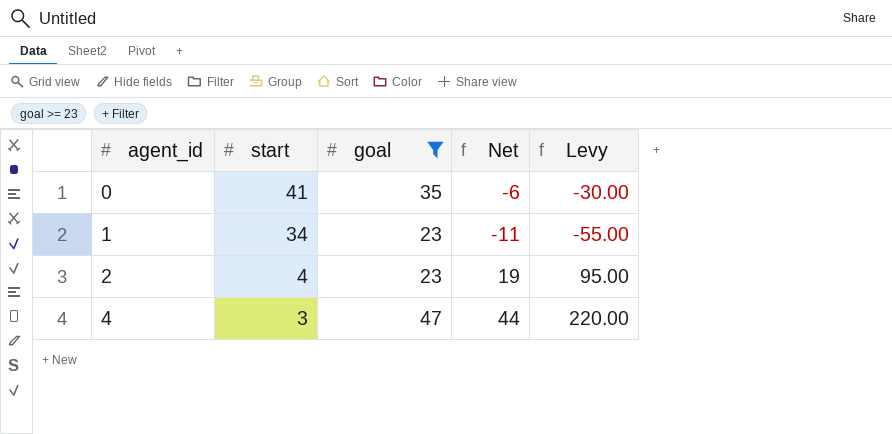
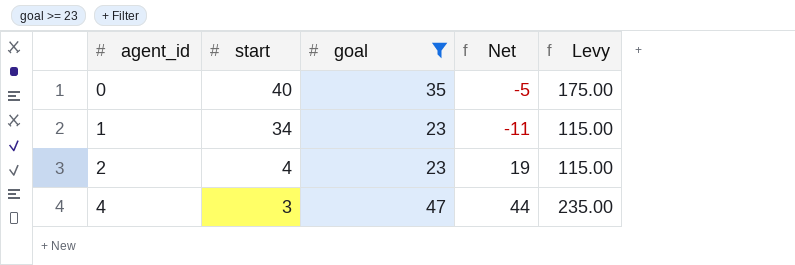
column Levy | formula: [Net] * 5 -> [goal] * 5
0 | start: 41 -> 40
0 | Net: -6 -> -5

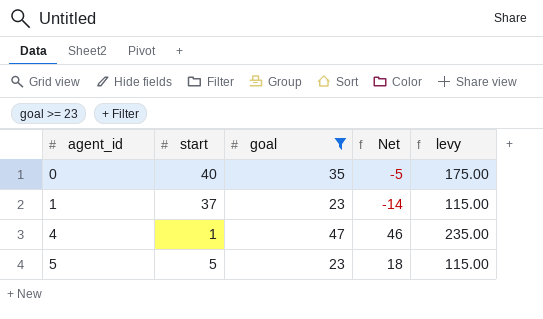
column name: Levy -> levy
row 2: 4 | 23 | 19 | 115.00 -> none
1 | start: 34 -> 37
1 | Net: -11 -> -14
4 | start: 3 -> 1
4 | Net: 44 -> 46
row 5: none -> 5 | 23 | 18 | 115.00

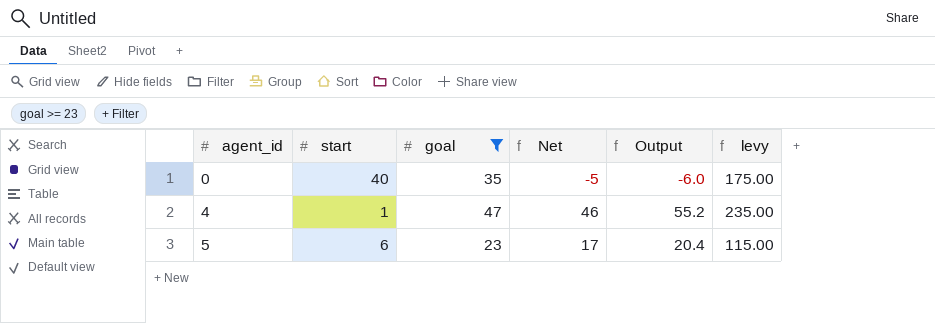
column Output | formula: none -> [Net] * 1.2
row 1: 37 | 23 | -14 | 115.00 -> none
5 | start: 5 -> 6
5 | Net: 18 -> 17

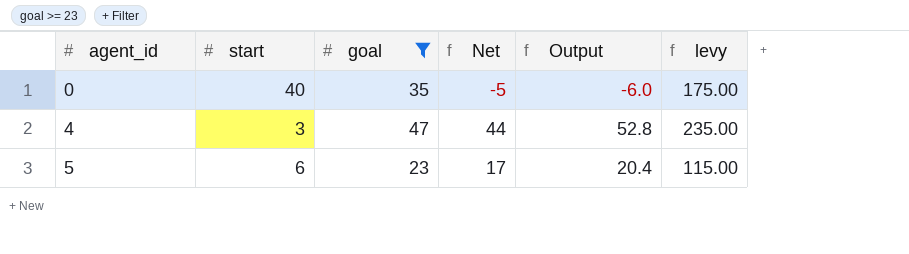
4 | start: 1 -> 3
4 | Net: 46 -> 44
4 | Output: 55.2 -> 52.8

